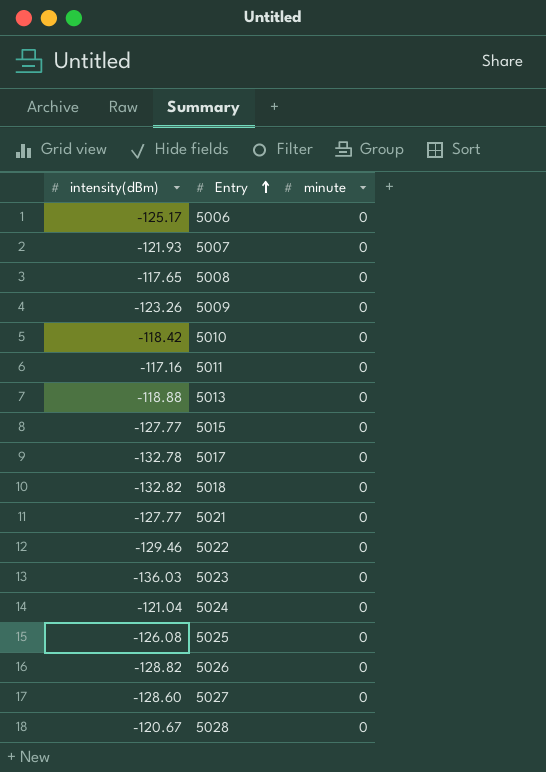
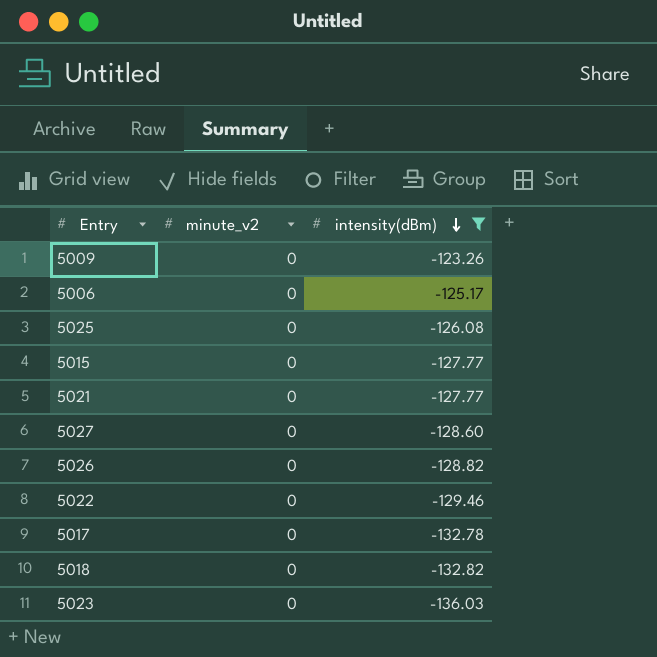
filter: none -> intensity(dBm) <= -123.26
row order: Entry ascending -> intensity(dBm) descending
column name: minute -> minute_v2
column intensity(dBm) | position: 1 -> 3

